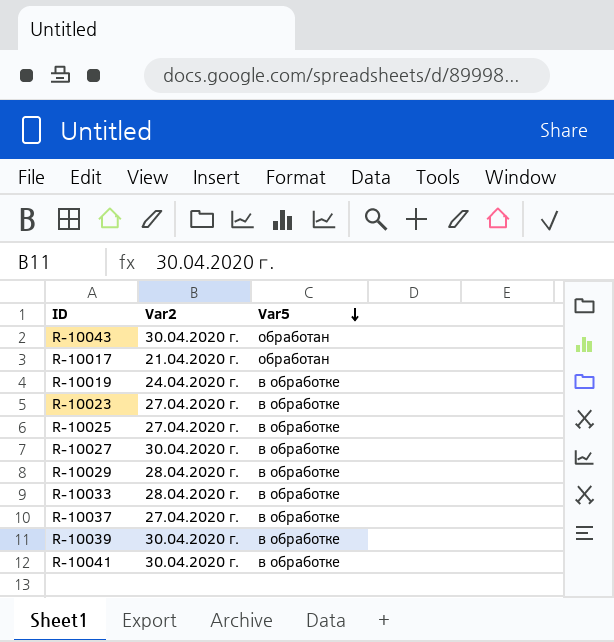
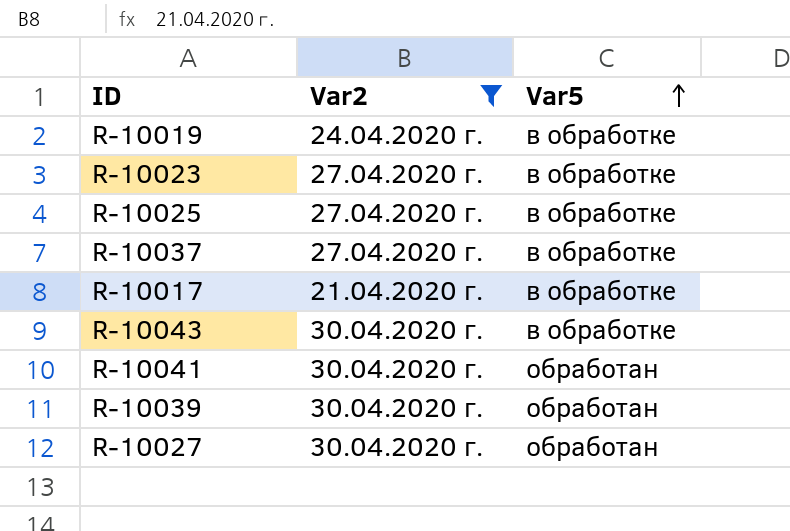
filter: none -> Var2 != 28.04.2020 г.
row order: Var5 descending -> Var5 ascending
R-10017 | Var5: обработан -> в обработке
R-10043 | Var5: обработан -> в обработке
R-10041 | Var5: в обработке -> обработан
R-10039 | Var5: в обработке -> обработан
R-10027 | Var5: в обработке -> обработан

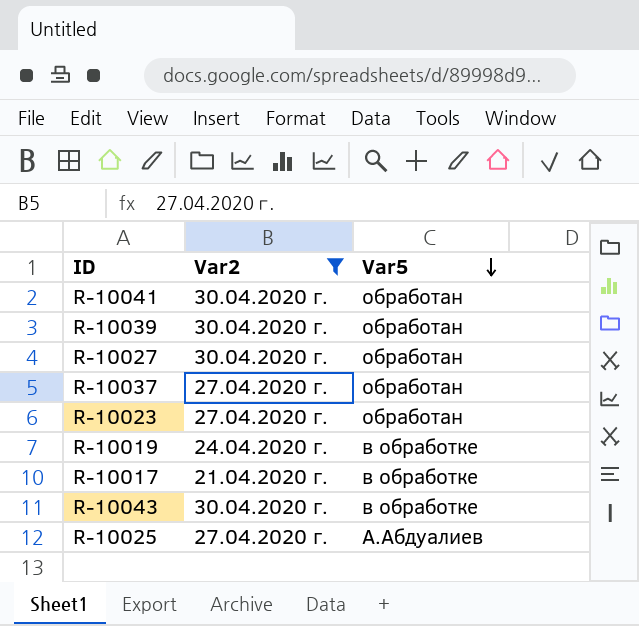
row order: Var5 ascending -> Var5 descending
R-10037 | Var5: в обработке -> обработан
R-10023 | Var5: в обработке -> обработан
R-10025 | Var5: в обработке -> А.Абдуалиев

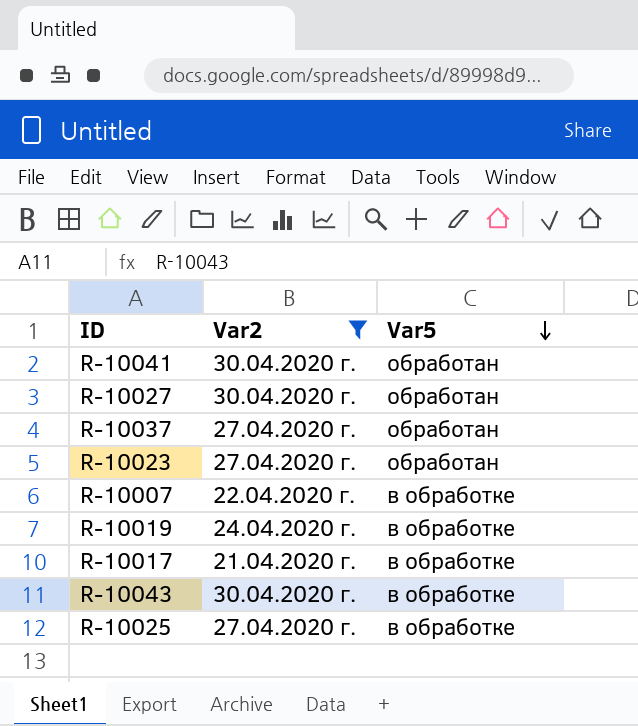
row R-10039: 30.04.2020 г. | обработан -> none
row R-10007: none -> 22.04.2020 г. | в обработке
R-10025 | Var5: А.Абдуалиев -> в обработке

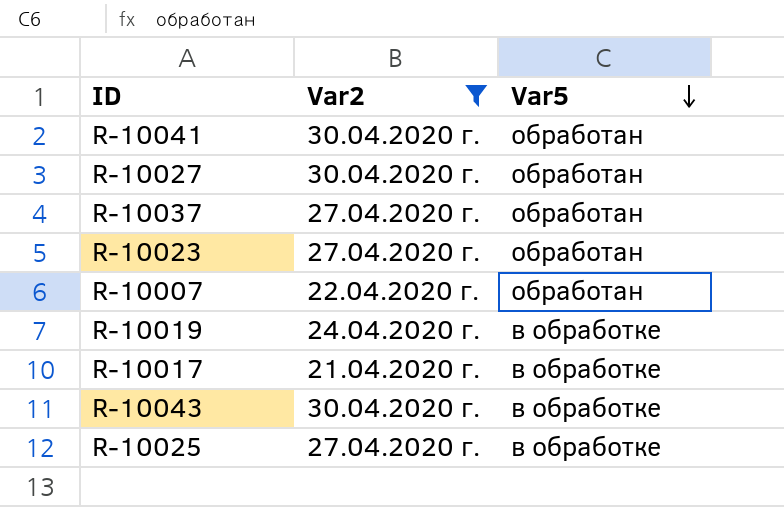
R-10007 | Var5: в обработке -> обработан

